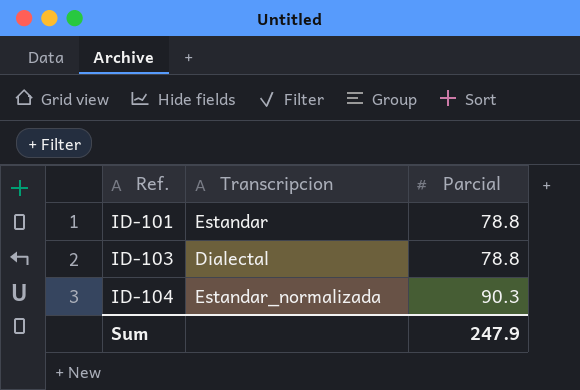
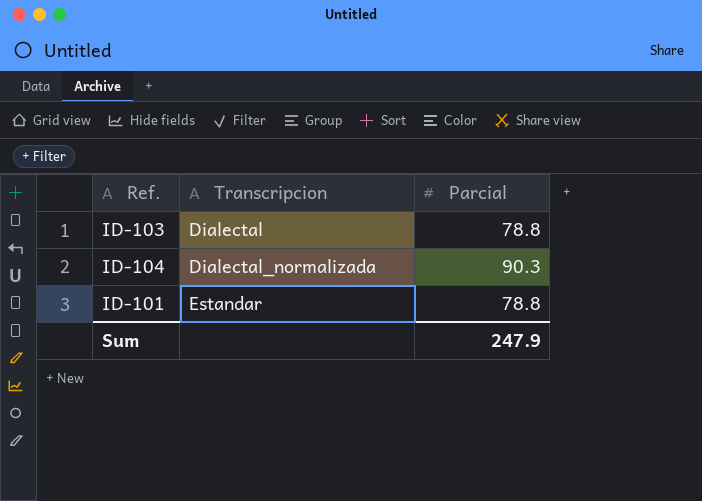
row order: Ref. ascending -> Transcripcion ascending
ID-104 | Transcripcion: Estandar_normalizada -> Dialectal_normalizada

